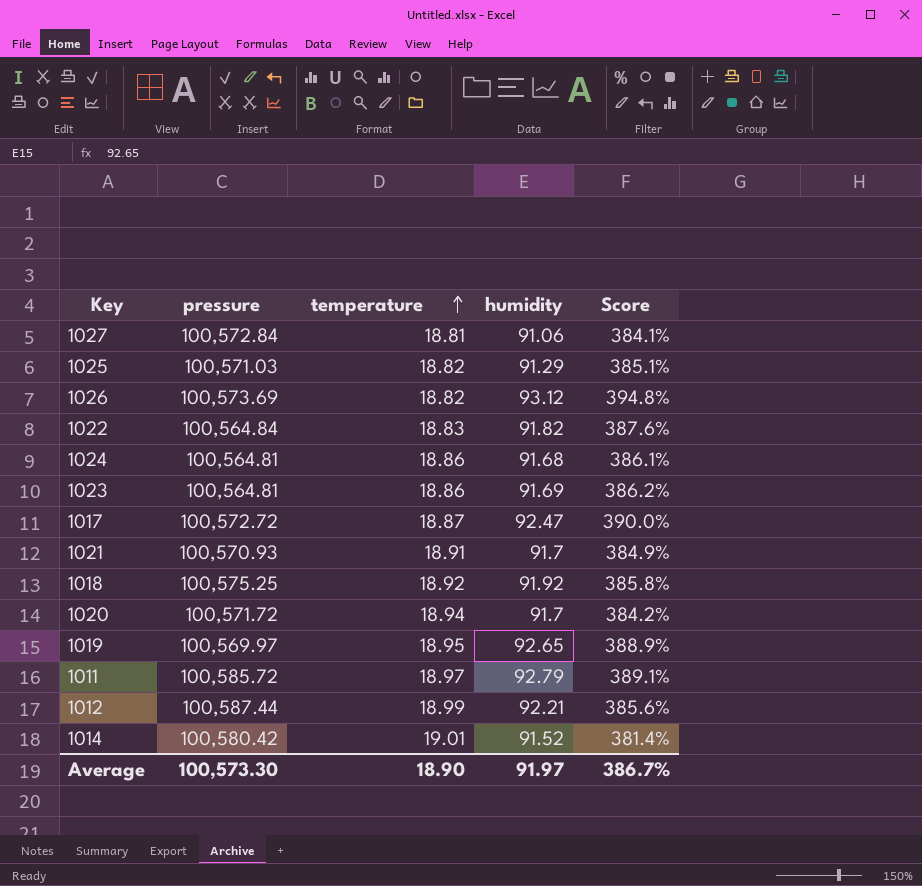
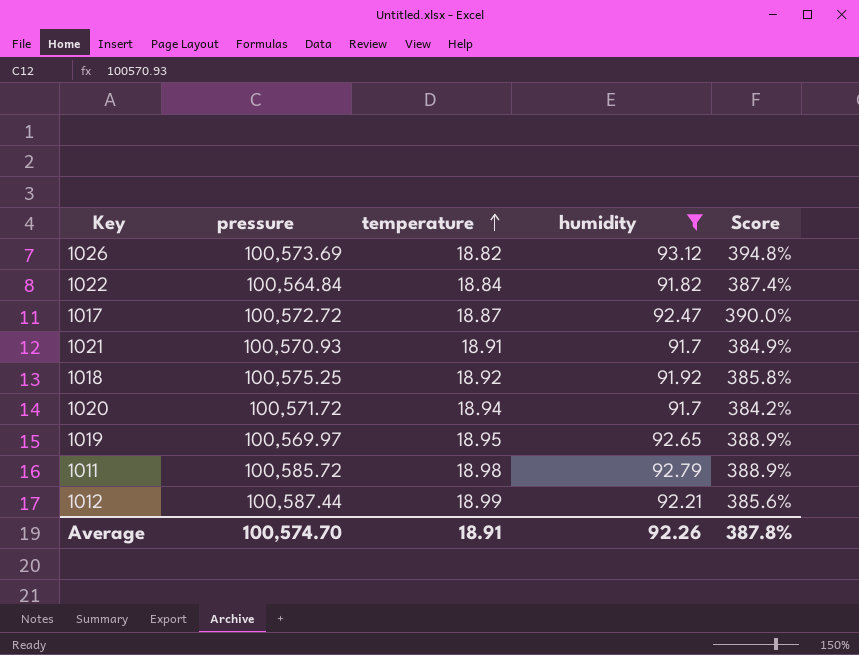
filter: none -> humidity >= 91.7
1022 | temperature: 18.83 -> 18.84
1022 | Score: 387.6% -> 387.4%
1011 | temperature: 18.97 -> 18.98
1011 | Score: 389.1% -> 388.9%
Average | pressure: 100,573.30 -> 100,574.70
Average | temperature: 18.90 -> 18.91
Average | humidity: 91.97 -> 92.26
Average | Score: 386.7% -> 387.8%

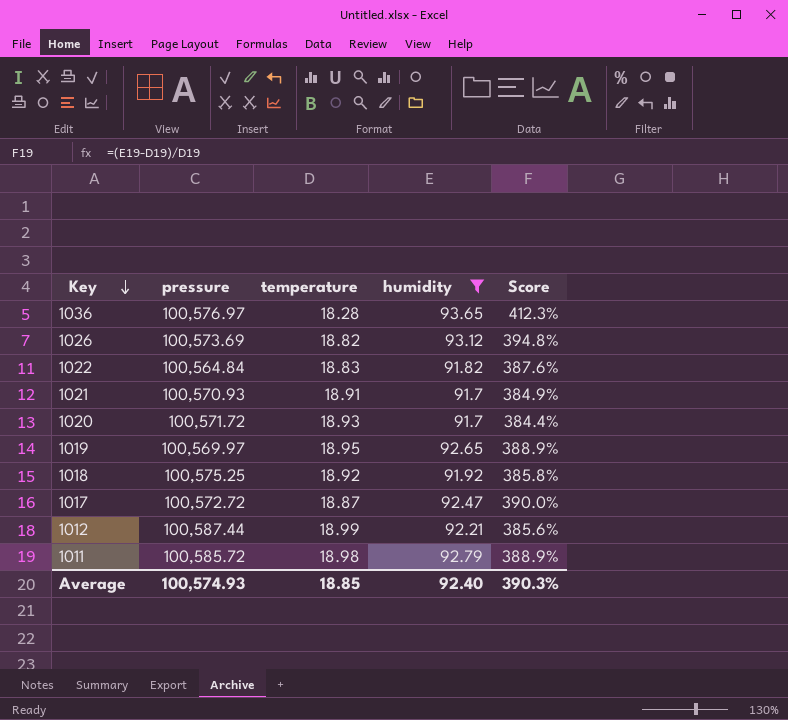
row order: temperature ascending -> Key descending
row 1036: none -> 100,576.97 | 18.28 | 93.65 | 412.3%
1022 | temperature: 18.84 -> 18.83
1022 | Score: 387.4% -> 387.6%
1020 | temperature: 18.94 -> 18.93
1020 | Score: 384.2% -> 384.4%
Average | pressure: 100,574.70 -> 100,574.93
Average | temperature: 18.91 -> 18.85
Average | humidity: 92.26 -> 92.40
Average | Score: 387.8% -> 390.3%

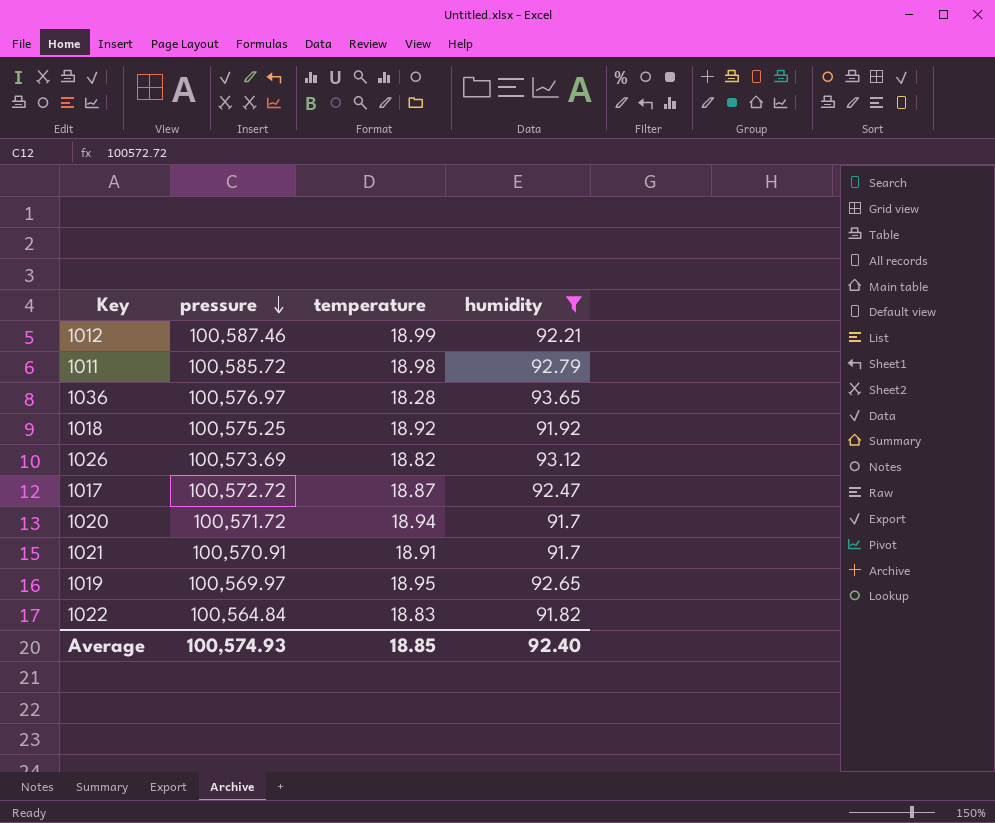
row order: Key descending -> pressure descending
column Score | formula: ([humidity] - [temperature]) / [temperature] -> none
1012 | pressure: 100,587.44 -> 100,587.46
1020 | temperature: 18.93 -> 18.94
1021 | pressure: 100,570.93 -> 100,570.91

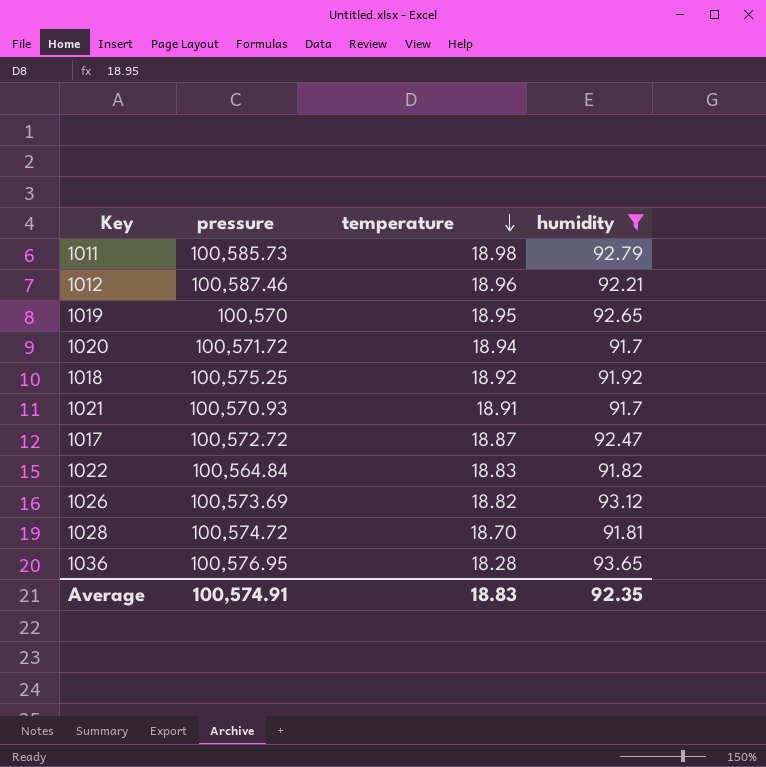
row order: pressure descending -> temperature descending
1011 | pressure: 100,585.72 -> 100,585.73
1012 | temperature: 18.99 -> 18.96
1019 | pressure: 100,569.97 -> 100,570
1021 | pressure: 100,570.91 -> 100,570.93
row 1028: none -> 100,574.72 | 18.70 | 91.81
1036 | pressure: 100,576.97 -> 100,576.95
Average | pressure: 100,574.93 -> 100,574.91
Average | temperature: 18.85 -> 18.83
Average | humidity: 92.40 -> 92.35

